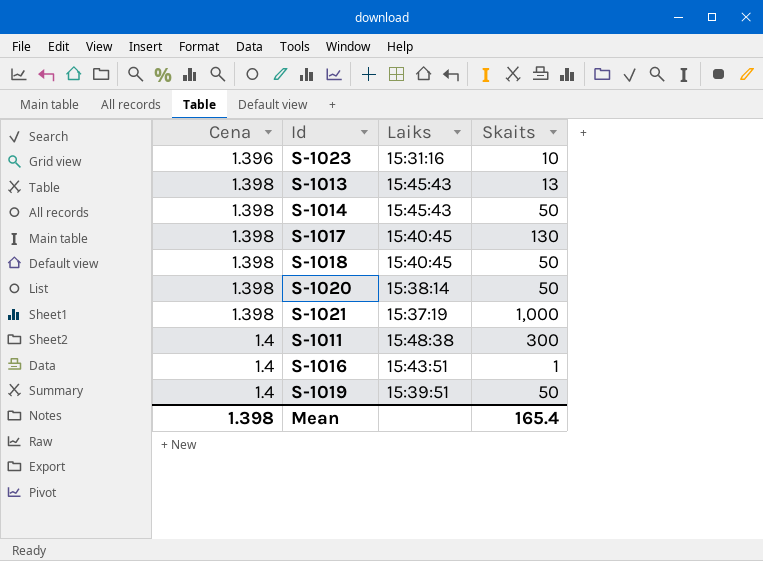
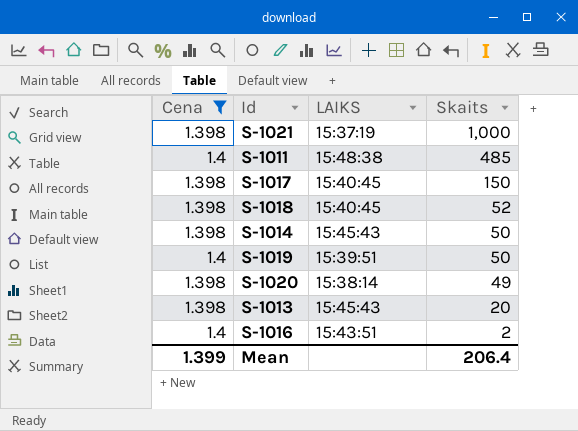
filter: none -> Cena != 1.396
row order: Cena ascending -> Skaits descending
column name: Laiks -> LAIKS
S-1011 | Skaits: 300 -> 485
S-1017 | Skaits: 130 -> 150
S-1018 | Skaits: 50 -> 52
S-1020 | Skaits: 50 -> 49
S-1013 | Skaits: 13 -> 20
S-1016 | Skaits: 1 -> 2
Mean | Cena: 1.398 -> 1.399
Mean | Skaits: 165.4 -> 206.4

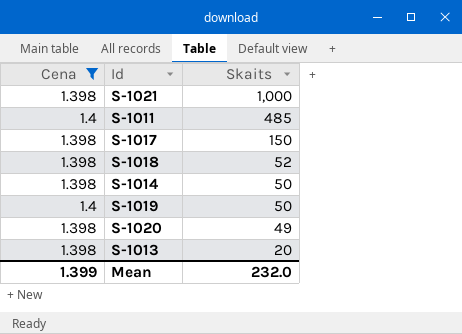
column LAIKS | position: 3 -> none
row S-1016: 1.4 | 15:43:51 | 2 -> none
Mean | Skaits: 206.4 -> 232.0

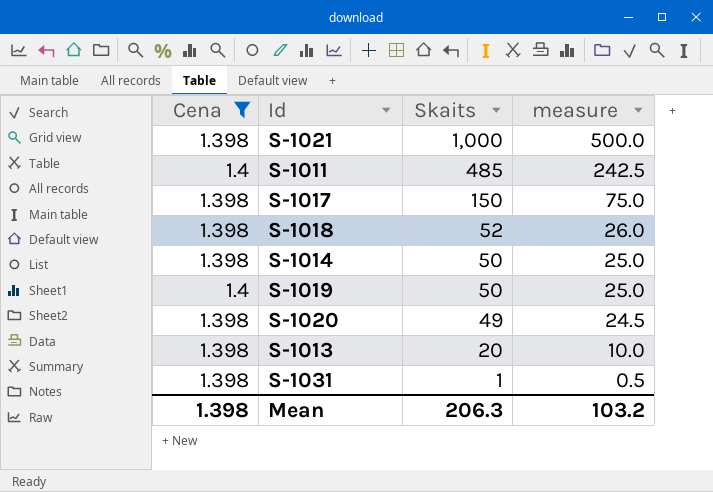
column measure | formula: none -> [Skaits] * 0.5
row S-1031: none -> 1.398 | 1 | 0.5
Mean | Cena: 1.399 -> 1.398
Mean | Skaits: 232.0 -> 206.3

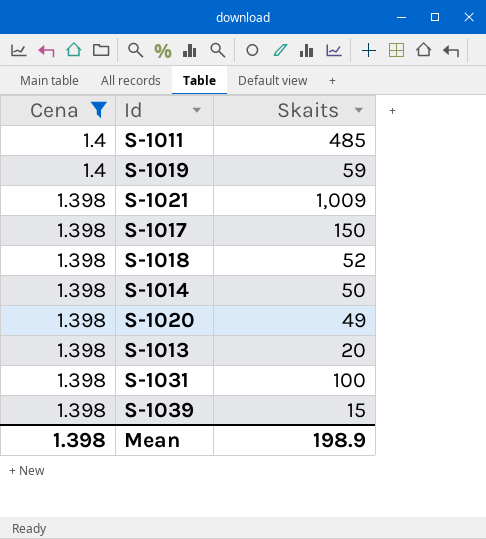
row order: Skaits descending -> Cena descending
column measure | formula: [Skaits] * 0.5 -> none
S-1019 | Skaits: 50 -> 59
S-1021 | Skaits: 1,000 -> 1,009
S-1031 | Skaits: 1 -> 100
row S-1039: none -> 1.398 | 15
Mean | Skaits: 206.3 -> 198.9

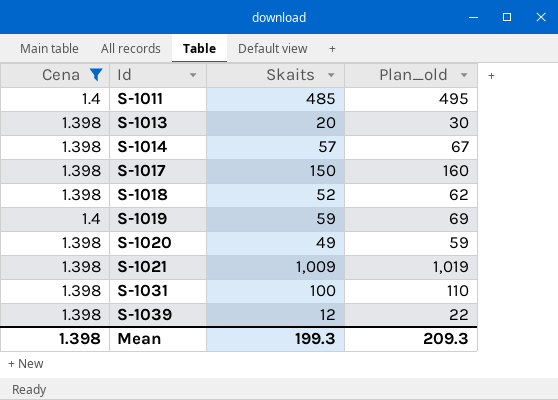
row order: Cena descending -> Id ascending
column Plan_old | formula: none -> [Skaits] + 10
S-1014 | Skaits: 50 -> 57
S-1039 | Skaits: 15 -> 12
Mean | Skaits: 198.9 -> 199.3

